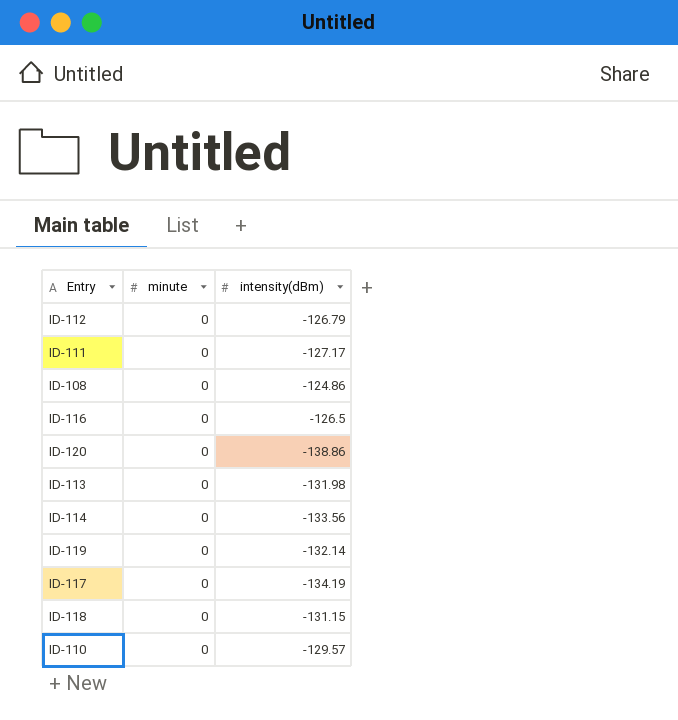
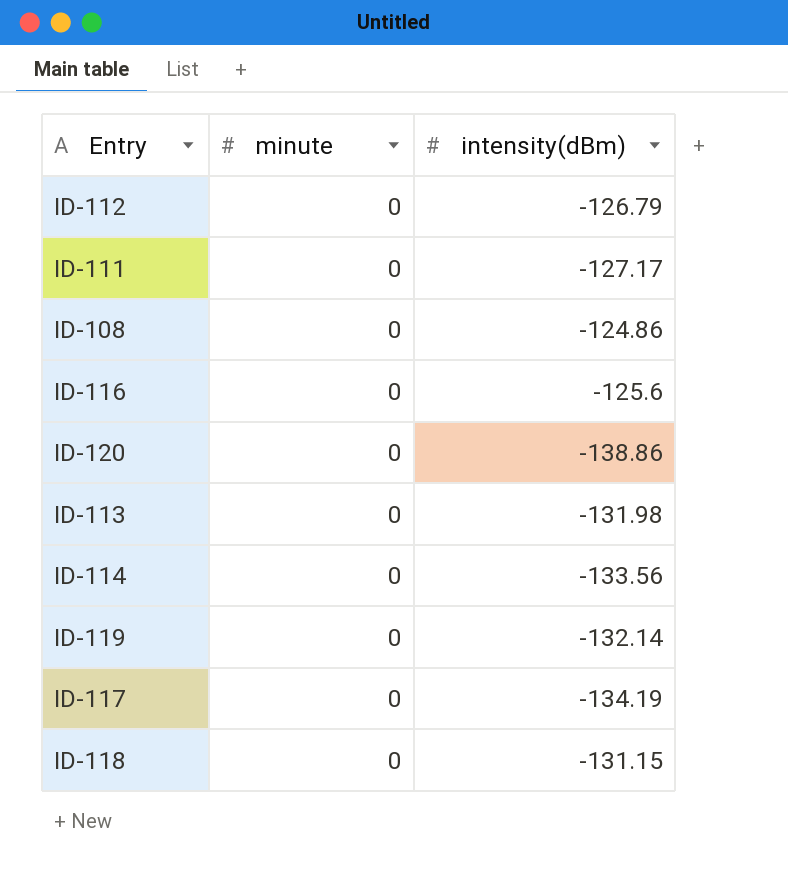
row ID-110: 0 | -129.57 -> none
ID-116 | intensity(dBm): -126.5 -> -125.6

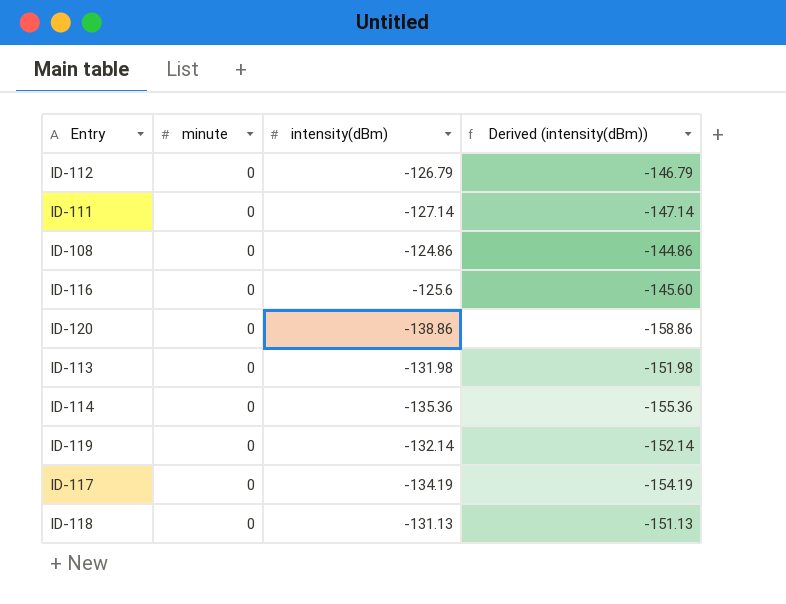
column Derived (intensity(dBm)) | formula: none -> [intensity(dBm)] - 20
ID-111 | intensity(dBm): -127.17 -> -127.14
ID-114 | intensity(dBm): -133.56 -> -135.36
ID-118 | intensity(dBm): -131.15 -> -131.13

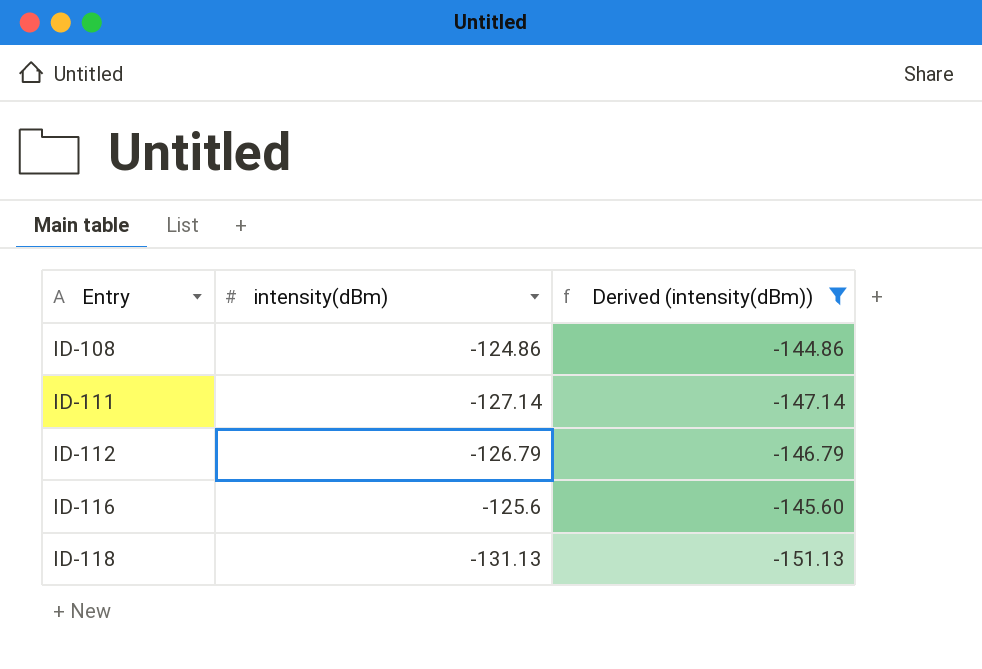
filter: none -> Derived (intensity(dBm)) >= -151.13
row order: none -> Entry ascending
column minute | position: 2 -> none

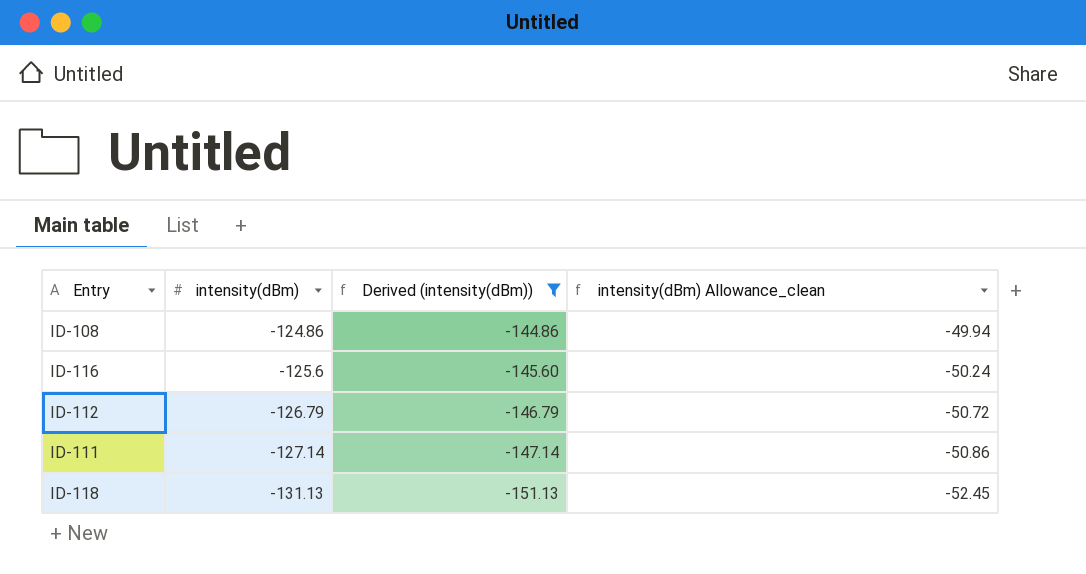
row order: Entry ascending -> intensity(dBm) descending
column intensity(dBm) Allowance_clean | formula: none -> [intensity(dBm)] * 0.4

